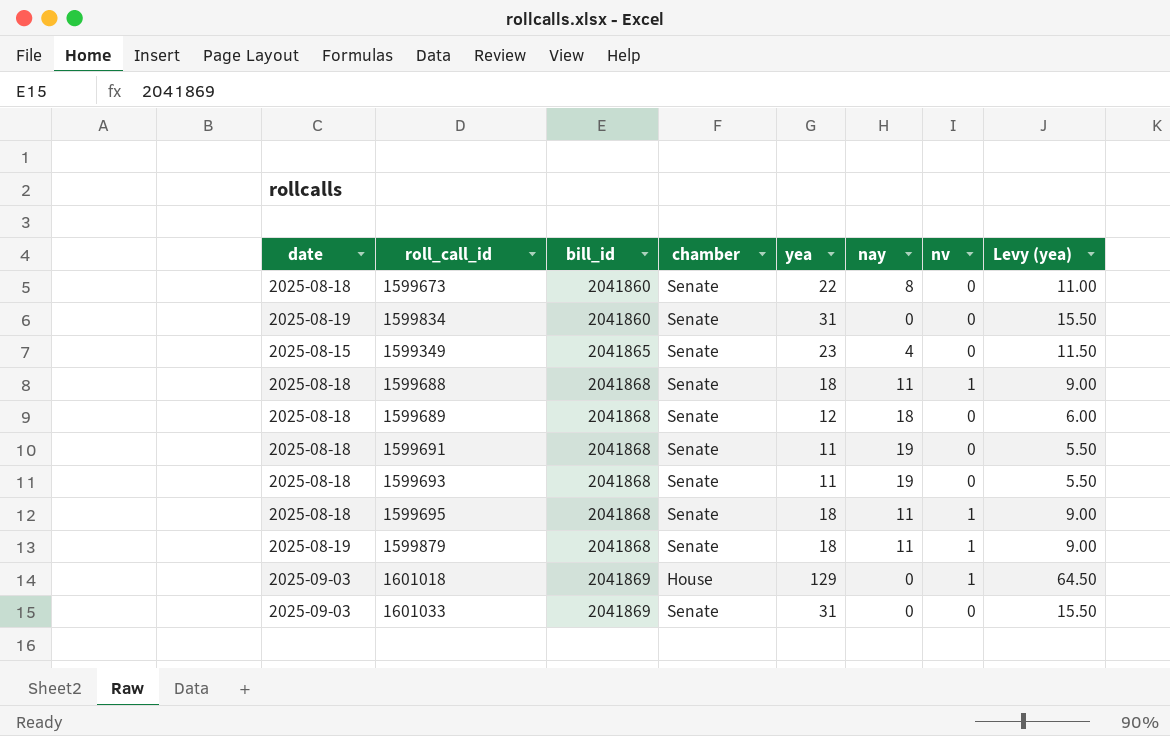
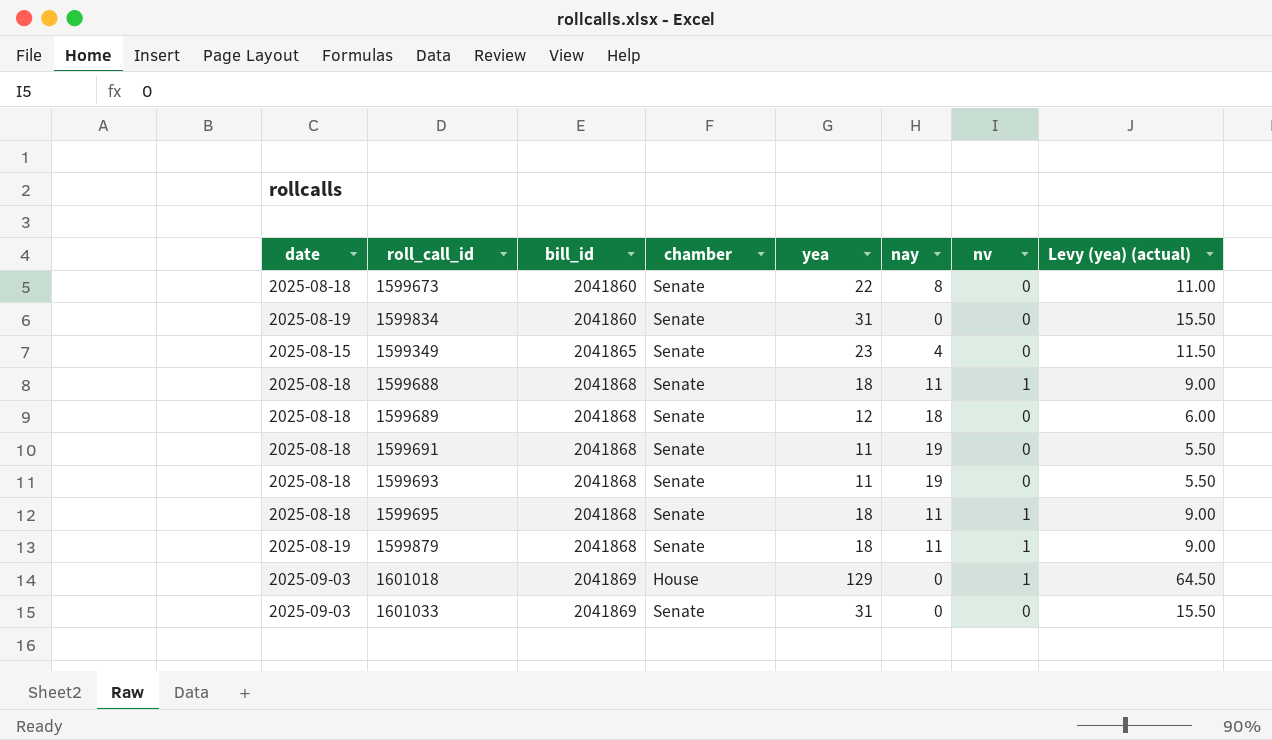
column name: Levy (yea) -> Levy (yea) (actual)

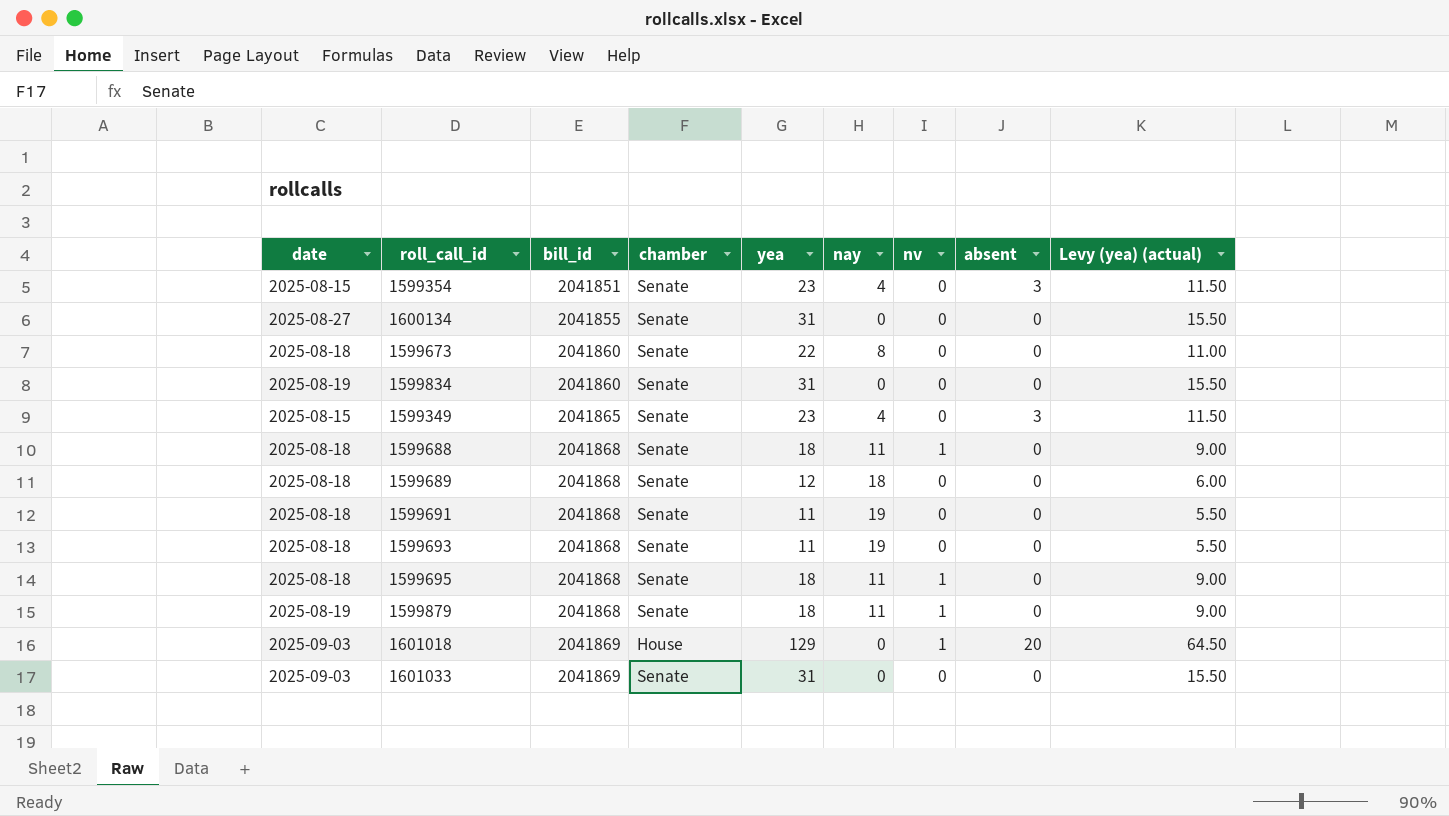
column absent | position: none -> 8
row 1599354: none -> 2025-08-15 | 2041851 | Senate | 23 | 4 | 0 | 3 | 11.50
row 1600134: none -> 2025-08-27 | 2041855 | Senate | 31 | 0 | 0 | 0 | 15.50

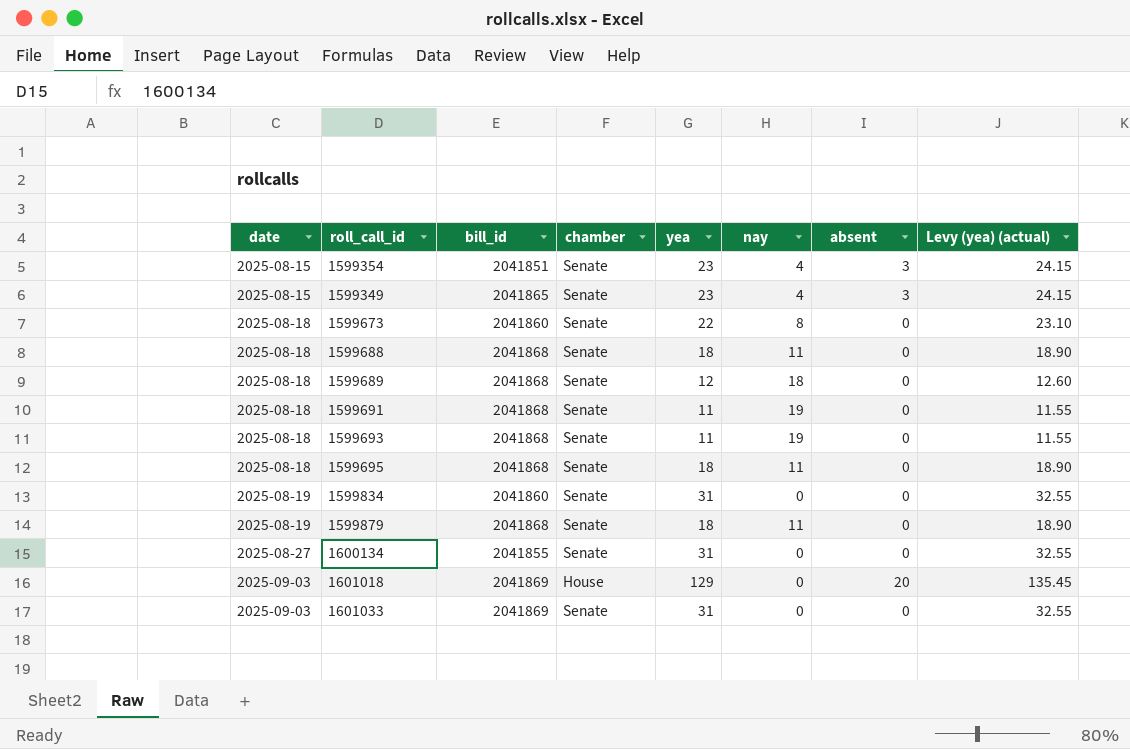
row order: bill_id ascending -> date ascending
column nv | position: 7 -> none
column Levy (yea) (actual) | formula: [yea] * 0.5 -> [yea] * 1.05

